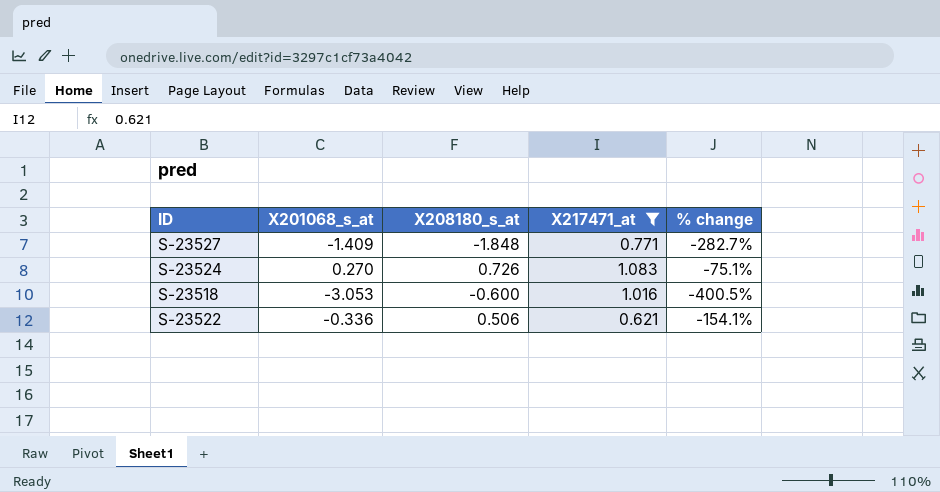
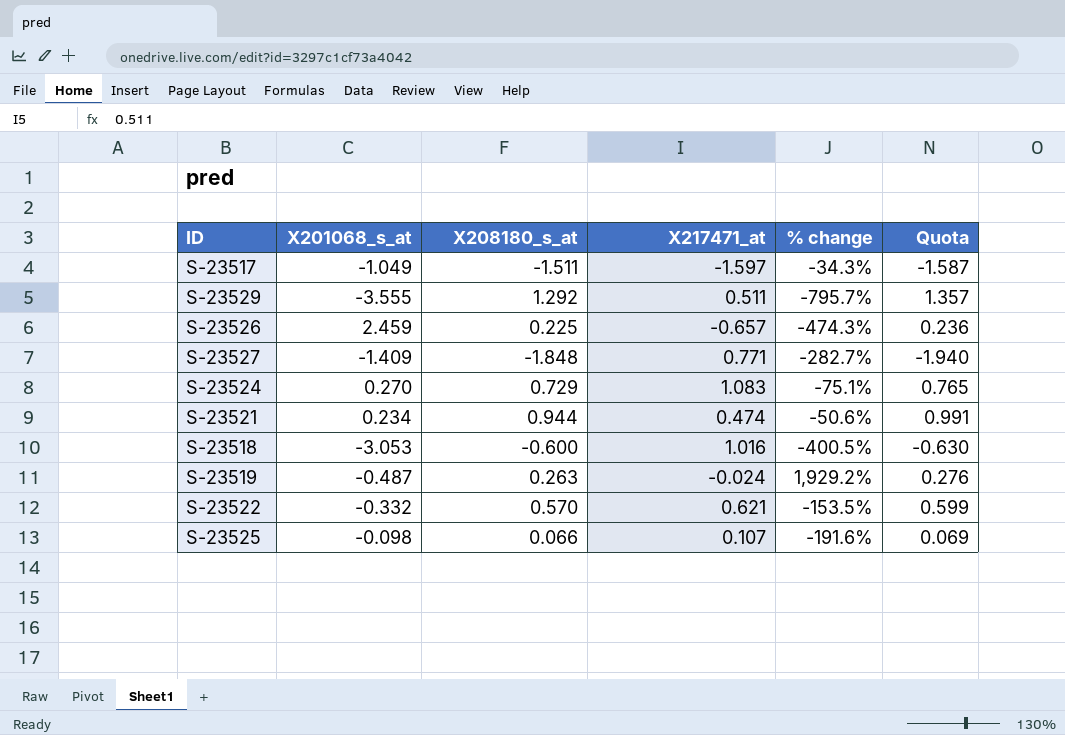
filter: X217471_at >= 0.621 -> none
column Quota | formula: none -> [X208180_s_at] * 1.05
S-23524 | X208180_s_at: 0.726 -> 0.729
S-23522 | X201068_s_at: -0.336 -> -0.332
S-23522 | X208180_s_at: 0.506 -> 0.570
S-23522 | % change: -154.1% -> -153.5%

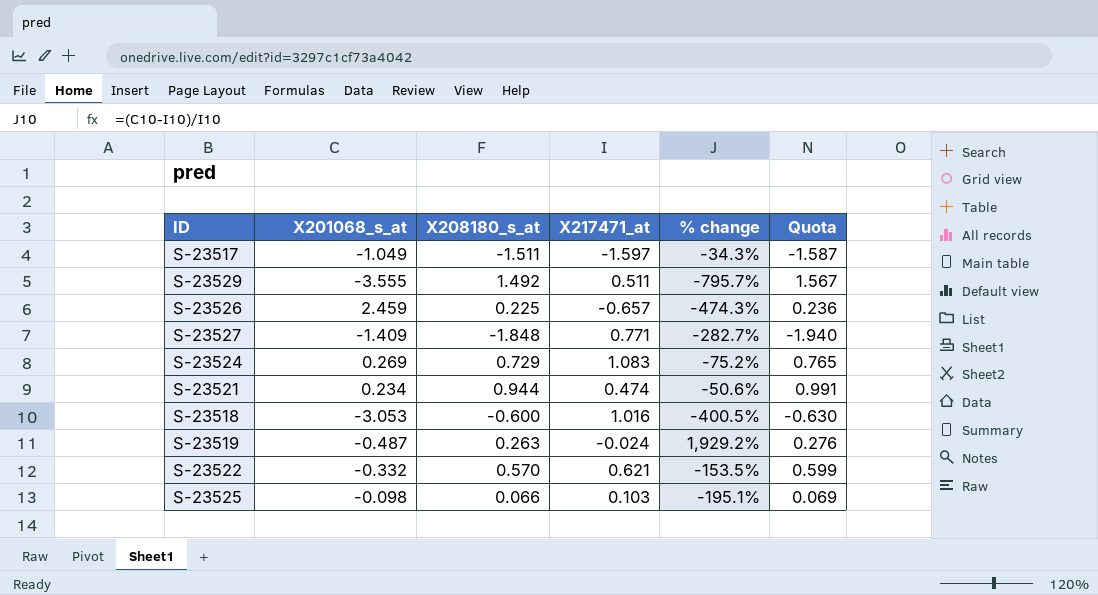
S-23529 | X208180_s_at: 1.292 -> 1.492
S-23529 | Quota: 1.357 -> 1.567
S-23524 | X201068_s_at: 0.270 -> 0.269
S-23524 | % change: -75.1% -> -75.2%
S-23525 | X217471_at: 0.107 -> 0.103
S-23525 | % change: -191.6% -> -195.1%

